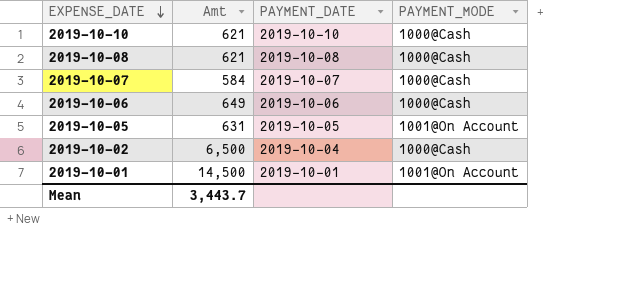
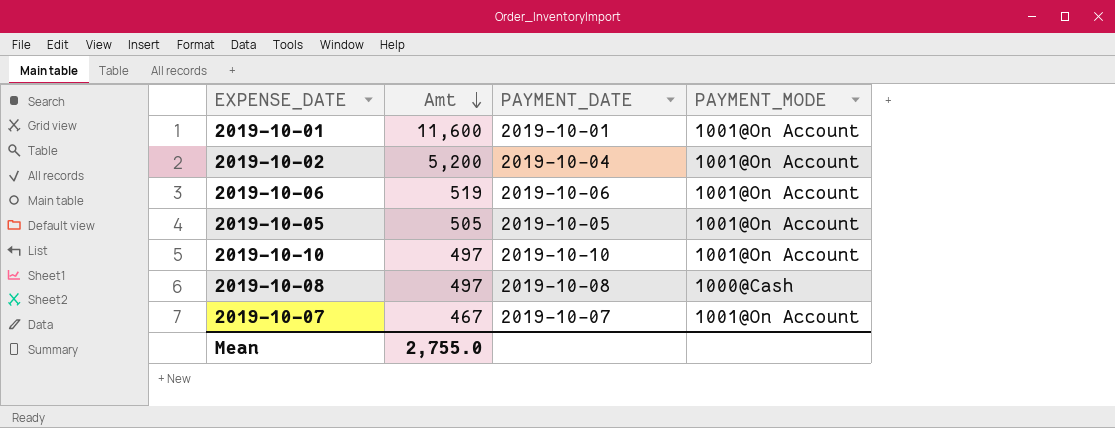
row order: EXPENSE_DATE descending -> Amt descending
2019-10-01 | Amt: 14,500 -> 11,600
2019-10-02 | Amt: 6,500 -> 5,200
2019-10-02 | PAYMENT_MODE: 1000@Cash -> 1001@On Account
2019-10-06 | Amt: 649 -> 519
2019-10-06 | PAYMENT_MODE: 1000@Cash -> 1001@On Account
2019-10-05 | Amt: 631 -> 505
2019-10-10 | Amt: 621 -> 497
2019-10-10 | PAYMENT_MODE: 1000@Cash -> 1001@On Account
2019-10-08 | Amt: 621 -> 497
2019-10-07 | Amt: 584 -> 467
2019-10-07 | PAYMENT_MODE: 1000@Cash -> 1001@On Account
Mean | Amt: 3,443.7 -> 2,755.0

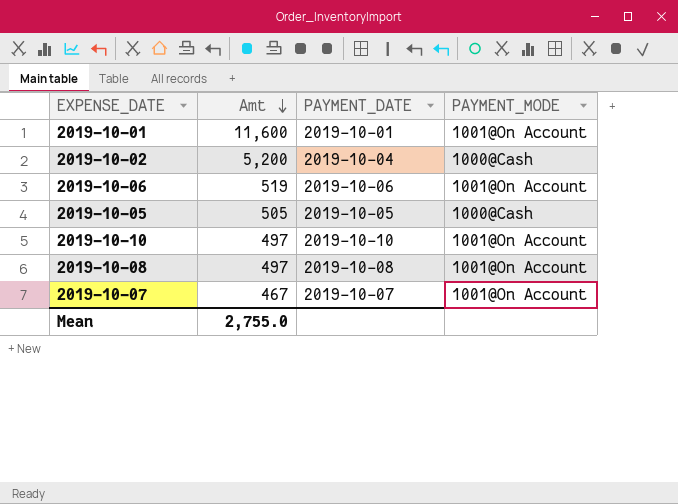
2019-10-02 | PAYMENT_MODE: 1001@On Account -> 1000@Cash
2019-10-05 | PAYMENT_MODE: 1001@On Account -> 1000@Cash
2019-10-08 | PAYMENT_MODE: 1000@Cash -> 1001@On Account

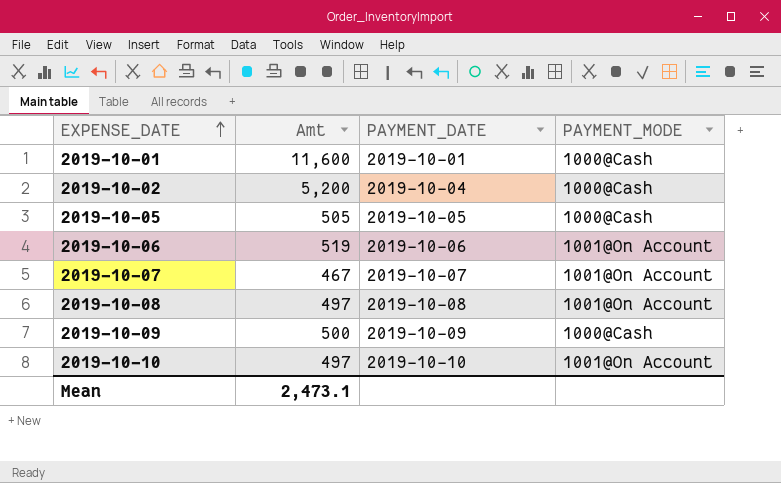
row order: Amt descending -> EXPENSE_DATE ascending
2019-10-01 | PAYMENT_MODE: 1001@On Account -> 1000@Cash
row 2019-10-09: none -> 500 | 2019-10-09 | 1000@Cash
Mean | Amt: 2,755.0 -> 2,473.1

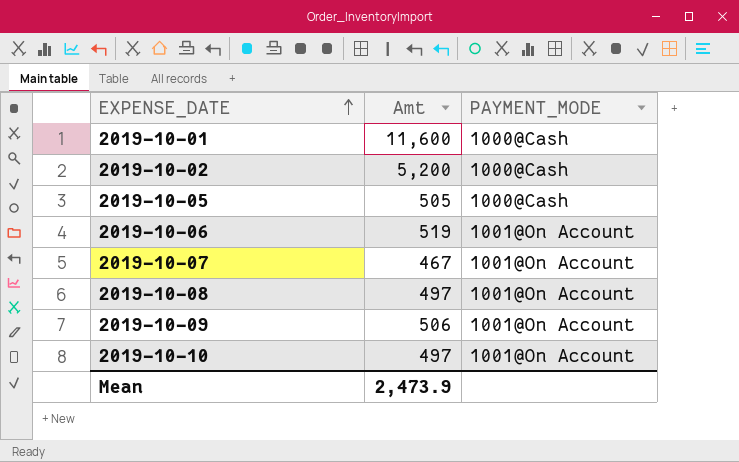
column PAYMENT_DATE | position: 3 -> none
2019-10-09 | Amt: 500 -> 506
2019-10-09 | PAYMENT_MODE: 1000@Cash -> 1001@On Account
Mean | Amt: 2,473.1 -> 2,473.9

